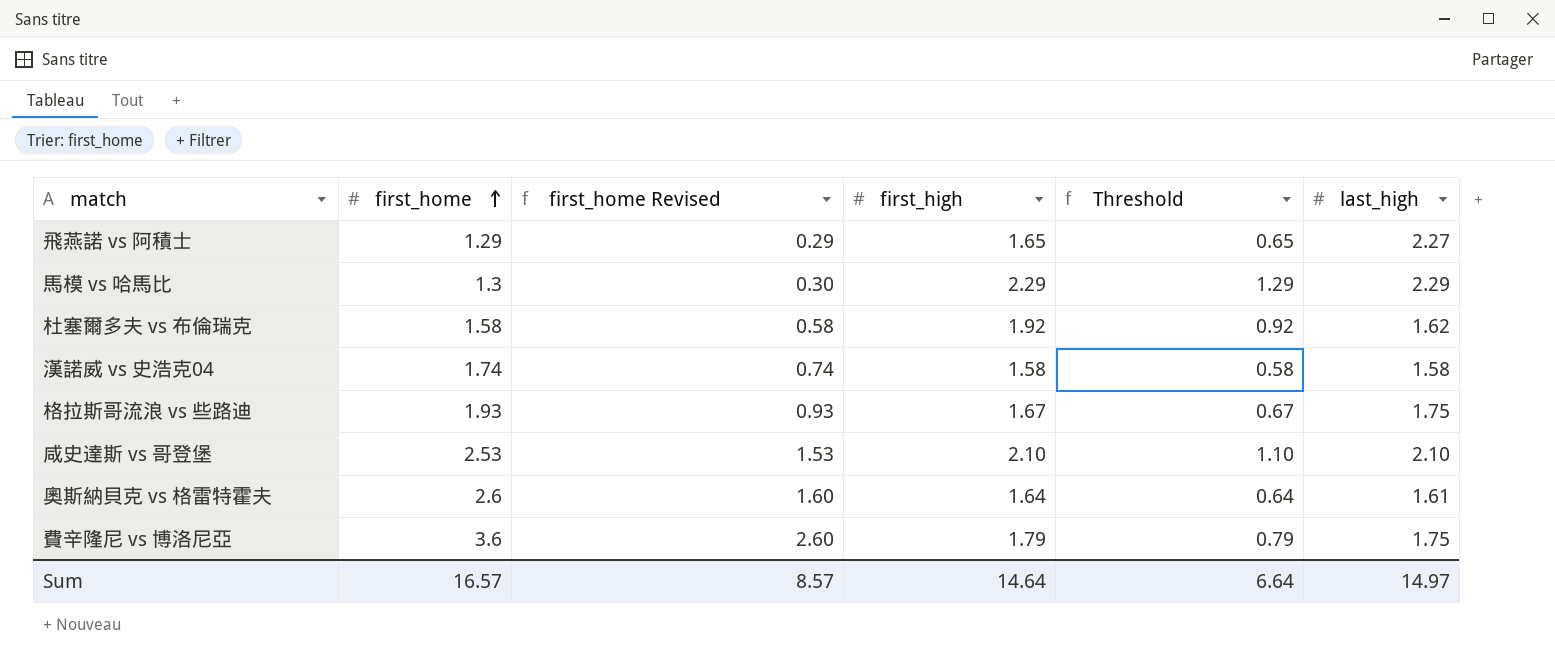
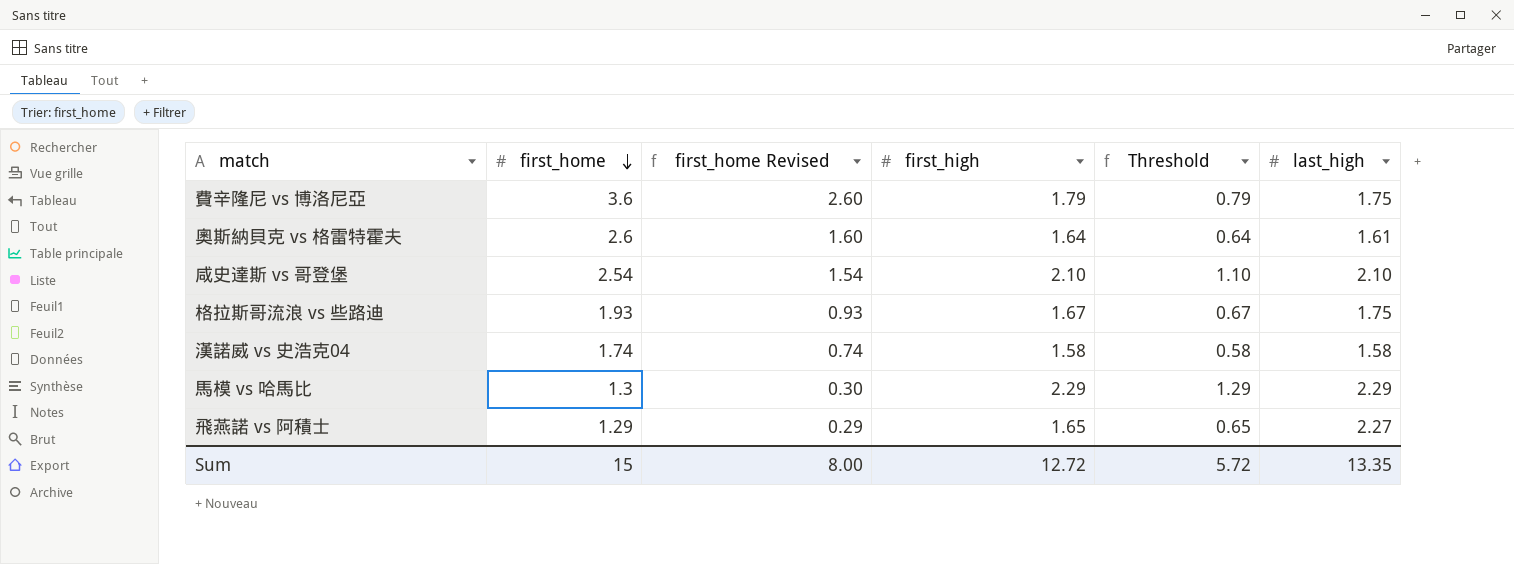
row order: first_home ascending -> first_home descending
row 杜塞爾多夫 vs 布倫瑞克: 1.58 | 0.58 | 1.92 | 0.92 | 1.62 -> none
咸史達斯 vs 哥登堡 | first_home: 2.53 -> 2.54
咸史達斯 vs 哥登堡 | first_home Revised: 1.53 -> 1.54
Sum | first_home: 16.57 -> 15
Sum | first_home Revised: 8.57 -> 8.00
Sum | first_high: 14.64 -> 12.72
Sum | Threshold: 6.64 -> 5.72
Sum | last_high: 14.97 -> 13.35

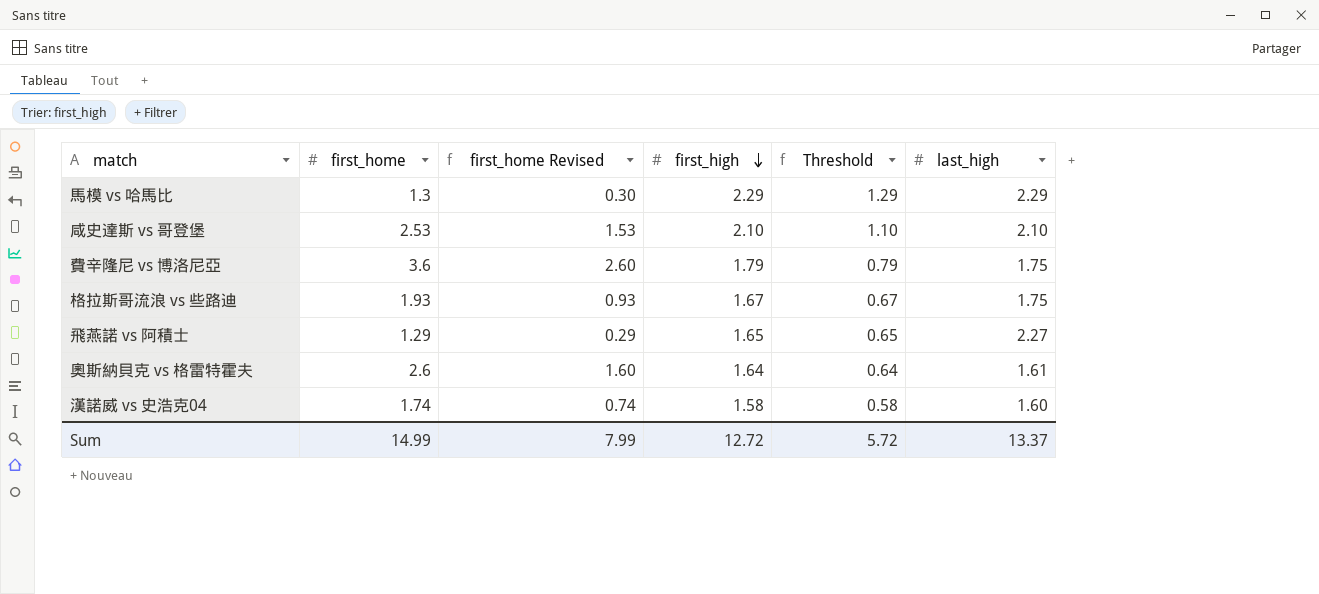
row order: first_home descending -> first_high descending
咸史達斯 vs 哥登堡 | first_home: 2.54 -> 2.53
咸史達斯 vs 哥登堡 | first_home Revised: 1.54 -> 1.53
漢諾威 vs 史浩克04 | last_high: 1.58 -> 1.60
Sum | first_home: 15 -> 14.99
Sum | first_home Revised: 8.00 -> 7.99
Sum | last_high: 13.35 -> 13.37

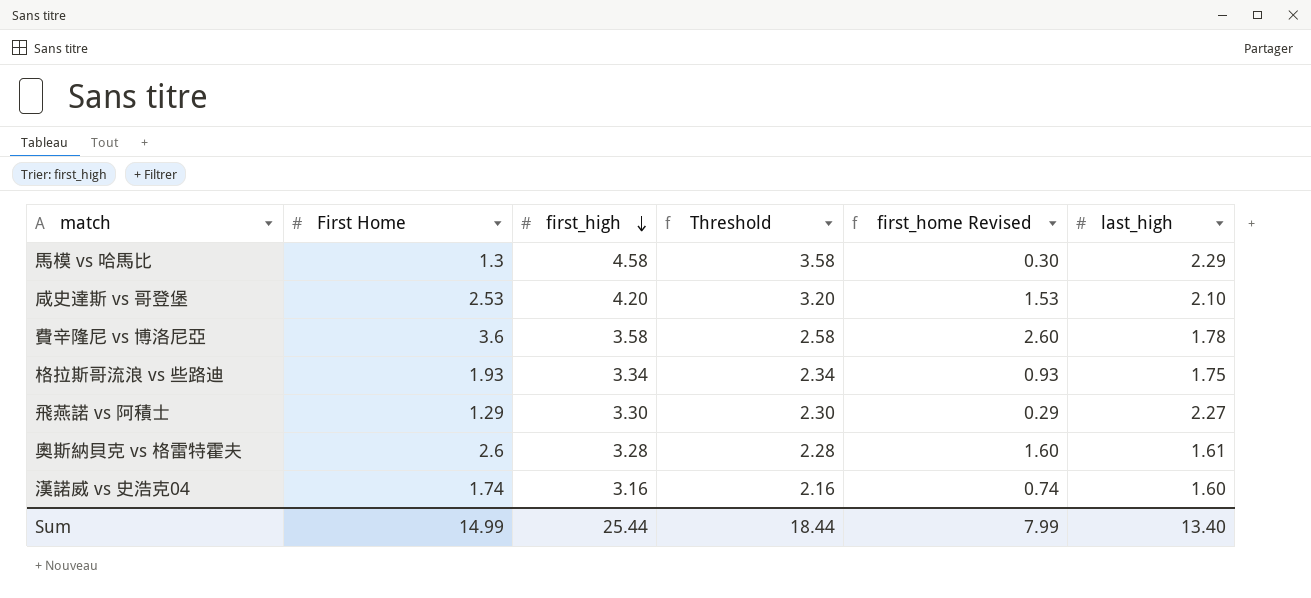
column name: first_home -> First Home
column first_home Revised | position: 3 -> 5
馬模 vs 哈馬比 | first_high: 2.29 -> 4.58
馬模 vs 哈馬比 | Threshold: 1.29 -> 3.58
咸史達斯 vs 哥登堡 | first_high: 2.10 -> 4.20
咸史達斯 vs 哥登堡 | Threshold: 1.10 -> 3.20
費辛隆尼 vs 博洛尼亞 | first_high: 1.79 -> 3.58
費辛隆尼 vs 博洛尼亞 | Threshold: 0.79 -> 2.58
費辛隆尼 vs 博洛尼亞 | last_high: 1.75 -> 1.78
格拉斯哥流浪 vs 些路迪 | first_high: 1.67 -> 3.34
格拉斯哥流浪 vs 些路迪 | Threshold: 0.67 -> 2.34
飛燕諾 vs 阿積士 | first_high: 1.65 -> 3.30
飛燕諾 vs 阿積士 | Threshold: 0.65 -> 2.30
奧斯納貝克 vs 格雷特霍夫 | first_high: 1.64 -> 3.28
奧斯納貝克 vs 格雷特霍夫 | Threshold: 0.64 -> 2.28
漢諾威 vs 史浩克04 | first_high: 1.58 -> 3.16
漢諾威 vs 史浩克04 | Threshold: 0.58 -> 2.16
Sum | first_high: 12.72 -> 25.44
Sum | Threshold: 5.72 -> 18.44
Sum | last_high: 13.37 -> 13.40

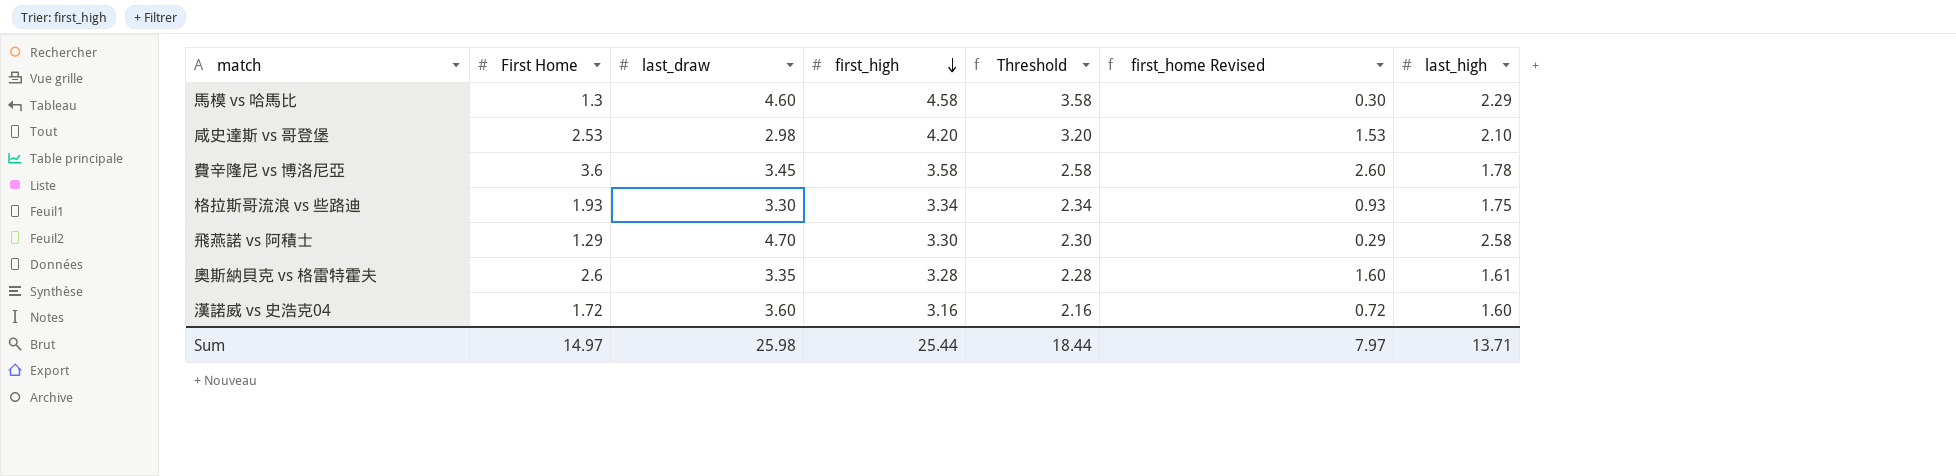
column last_draw | position: none -> 3
飛燕諾 vs 阿積士 | last_high: 2.27 -> 2.58
漢諾威 vs 史浩克04 | First Home: 1.74 -> 1.72
漢諾威 vs 史浩克04 | first_home Revised: 0.74 -> 0.72
Sum | First Home: 14.99 -> 14.97
Sum | first_home Revised: 7.99 -> 7.97
Sum | last_high: 13.40 -> 13.71

